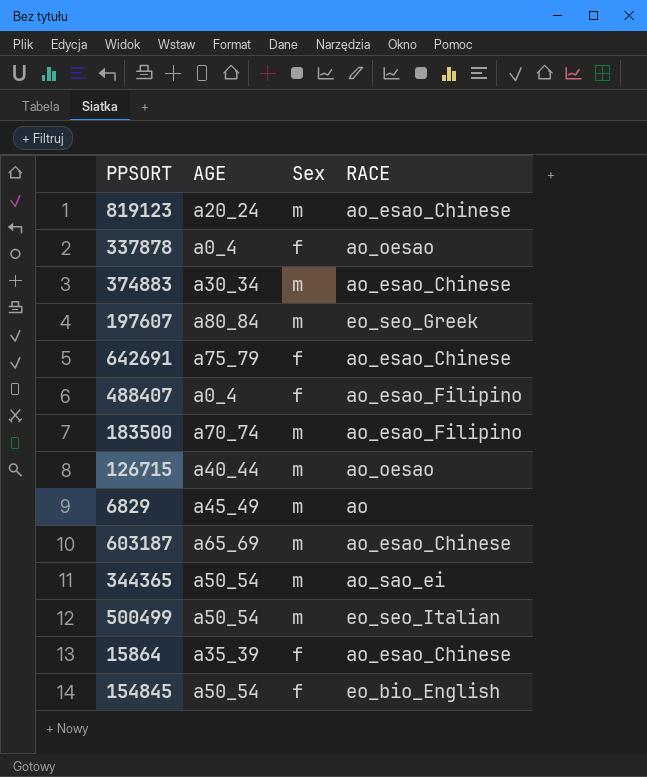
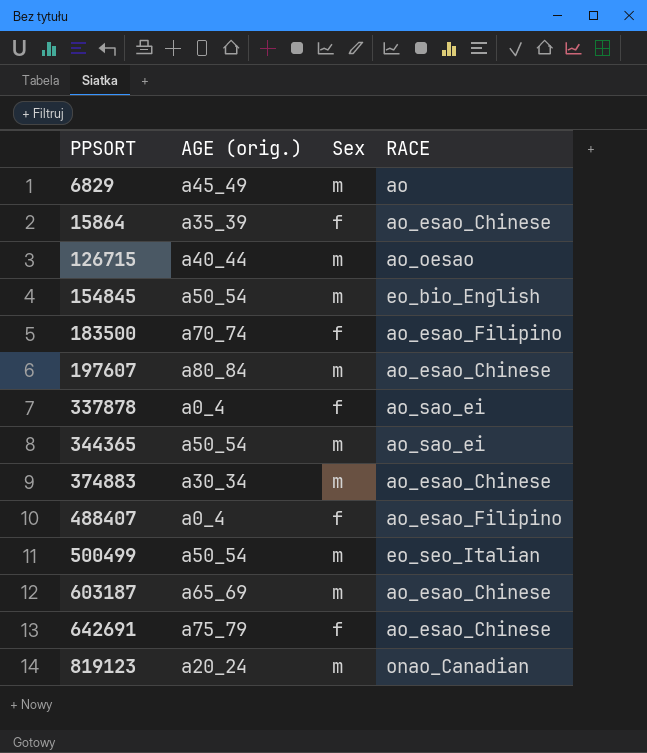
row order: none -> PPSORT ascending
column name: AGE -> AGE (orig.)
154845 | Sex: f -> m
183500 | Sex: m -> f
197607 | RACE: eo_seo_Greek -> ao_esao_Chinese
337878 | RACE: ao_oesao -> ao_sao_ei
819123 | RACE: ao_esao_Chinese -> onao_Canadian

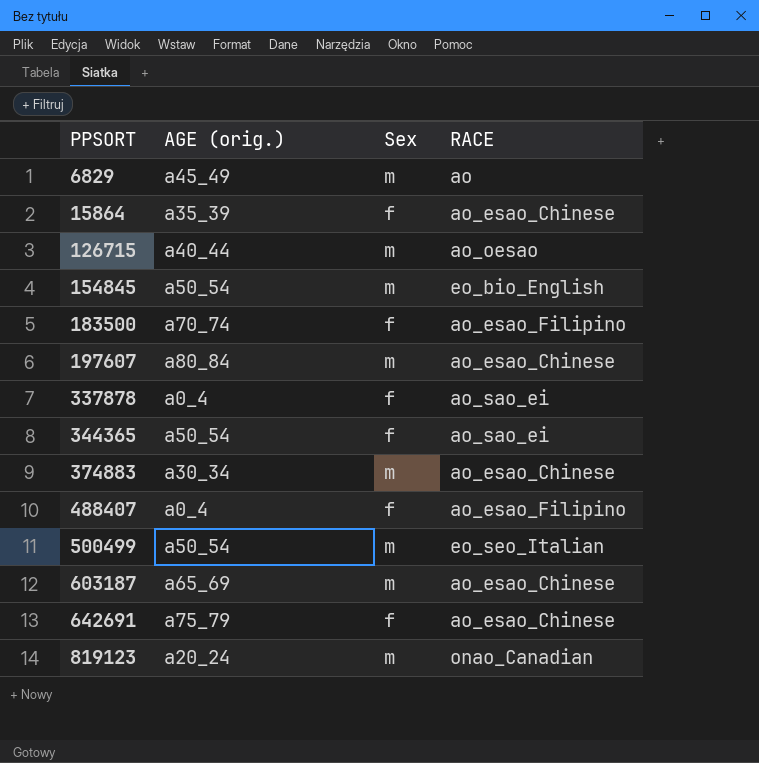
344365 | Sex: m -> f

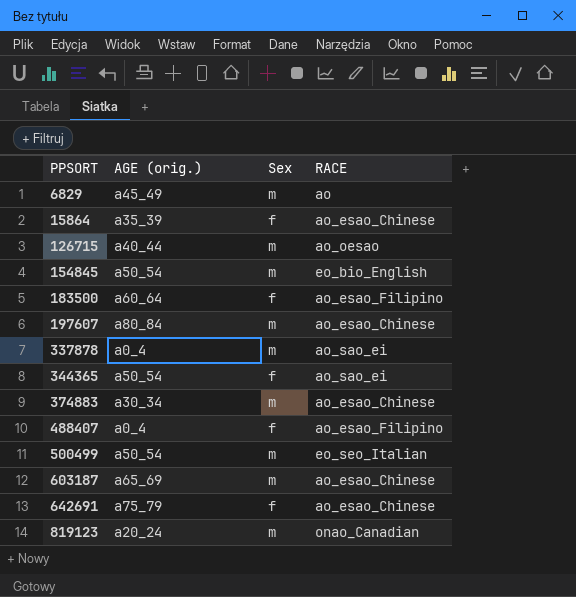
183500 | AGE (orig.): a70_74 -> a60_64
337878 | Sex: f -> m

